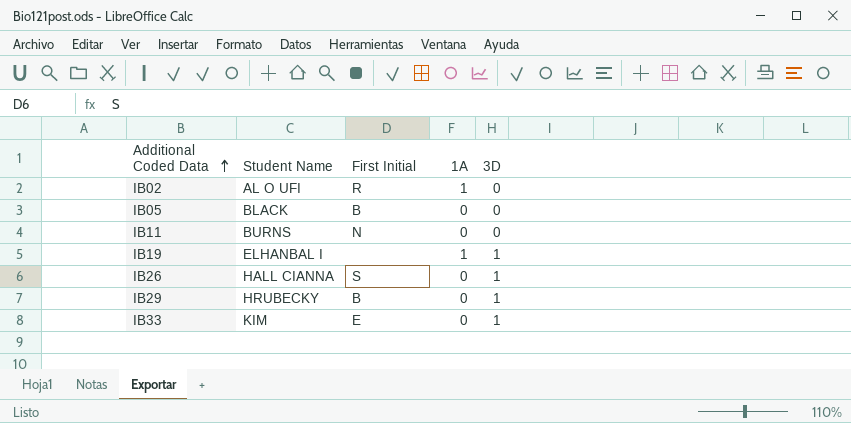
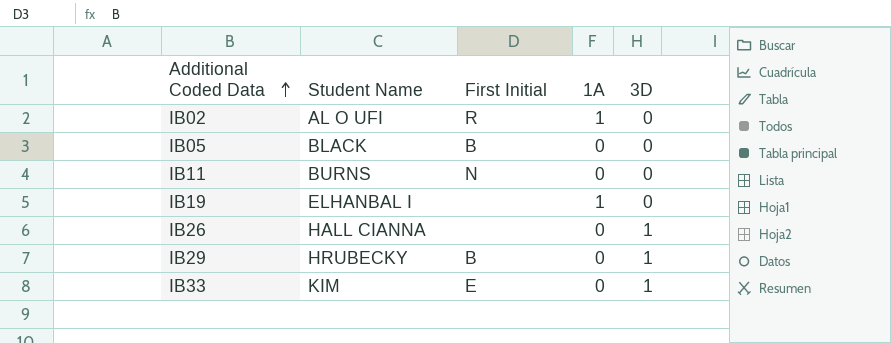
IB19 | 3D: 1 -> 0
IB26 | First Initial: S -> none

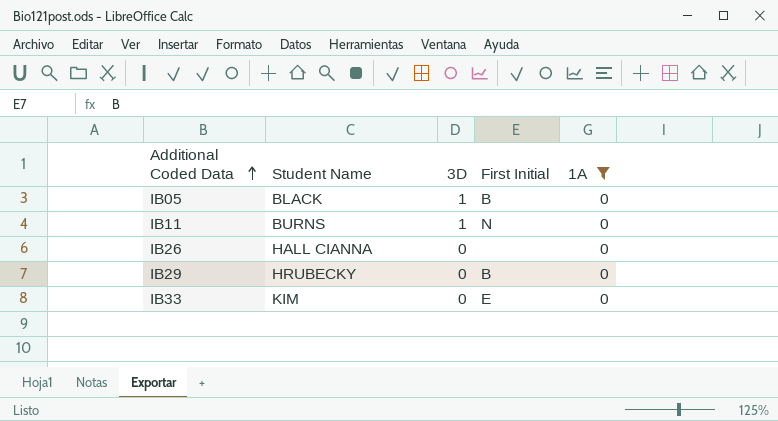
filter: none -> 1A = 0
column 3D | position: 5 -> 3
IB05 | 3D: 0 -> 1
IB11 | 3D: 0 -> 1
IB26 | 3D: 1 -> 0
IB29 | 3D: 1 -> 0
IB33 | 3D: 1 -> 0

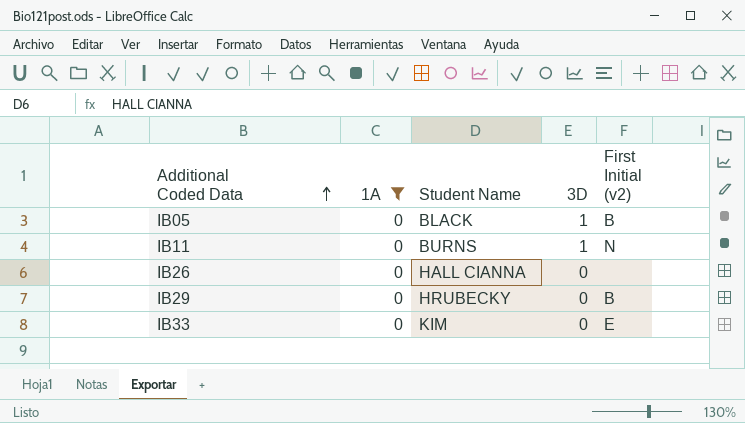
column 1A | position: 5 -> 2
column name: First Initial -> First Initial (v2)

